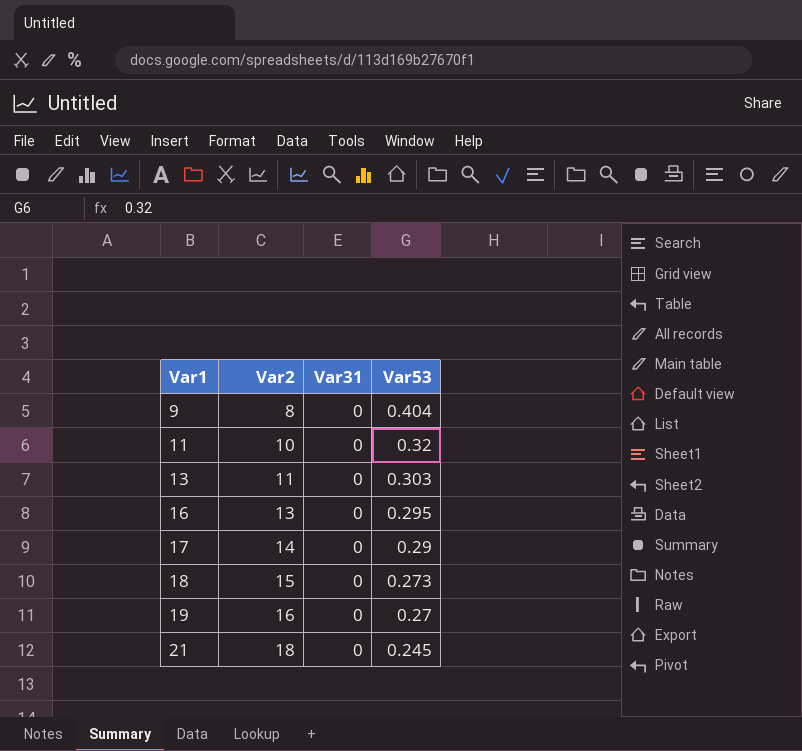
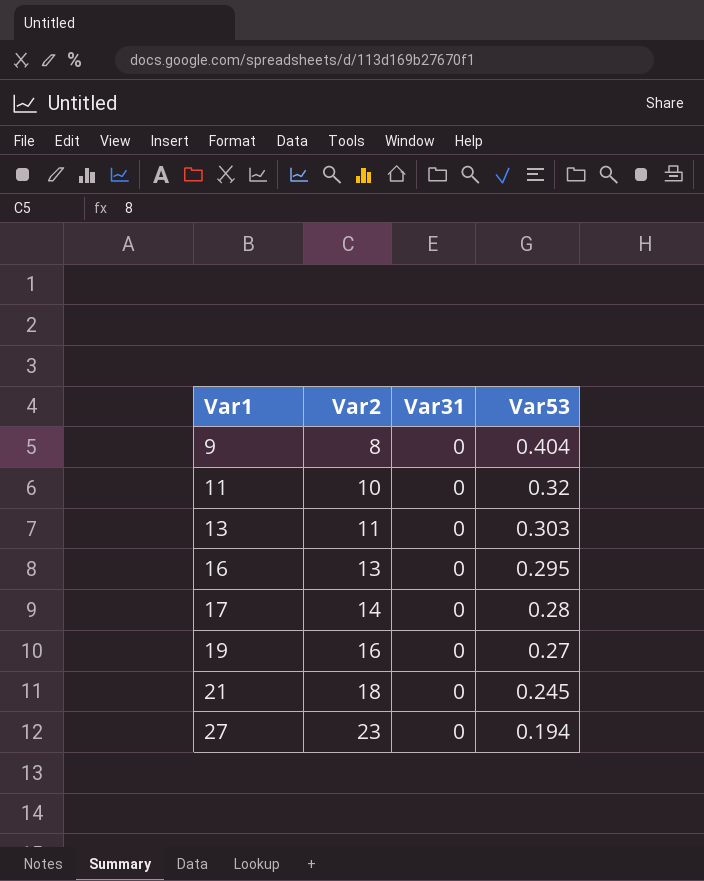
row 18: 15 | 0 | 0.273 -> none
17 | Var53: 0.29 -> 0.28
row 27: none -> 23 | 0 | 0.194

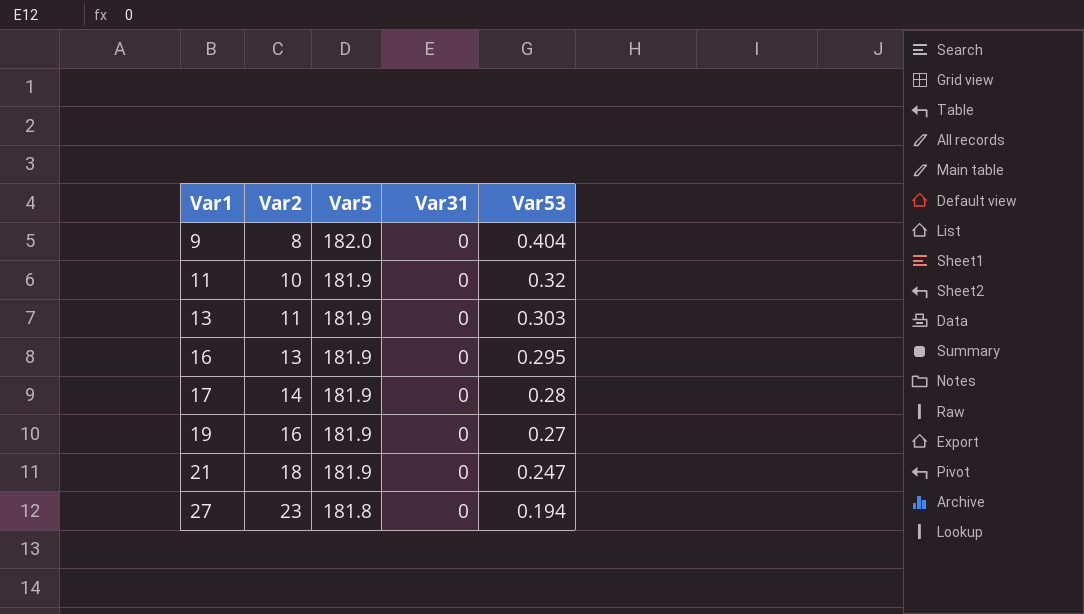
column Var5 | position: none -> 3
21 | Var53: 0.245 -> 0.247

